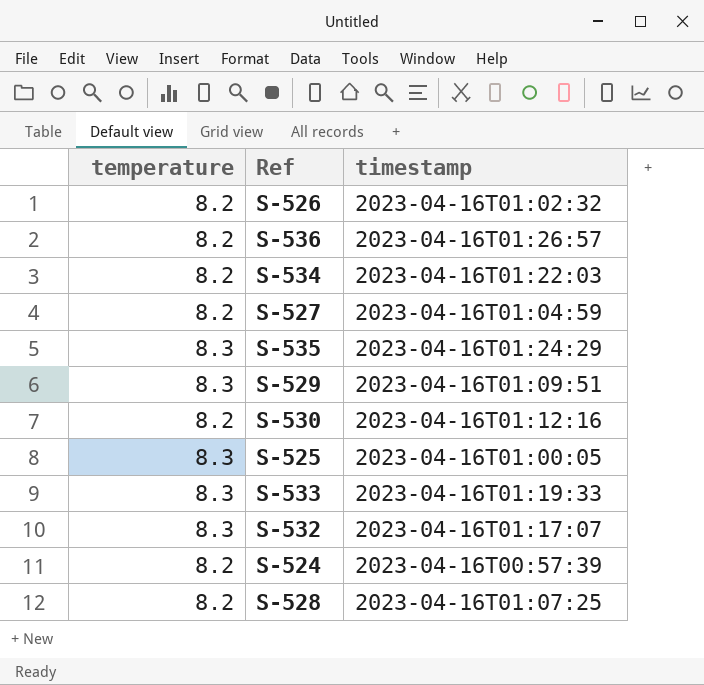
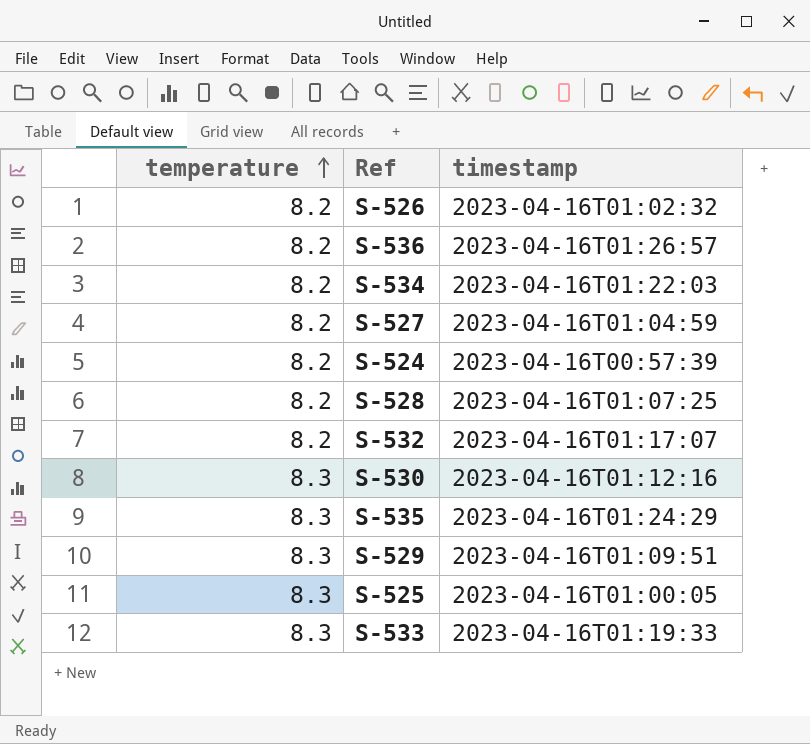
row order: none -> temperature ascending
S-532 | temperature: 8.3 -> 8.2
S-530 | temperature: 8.2 -> 8.3

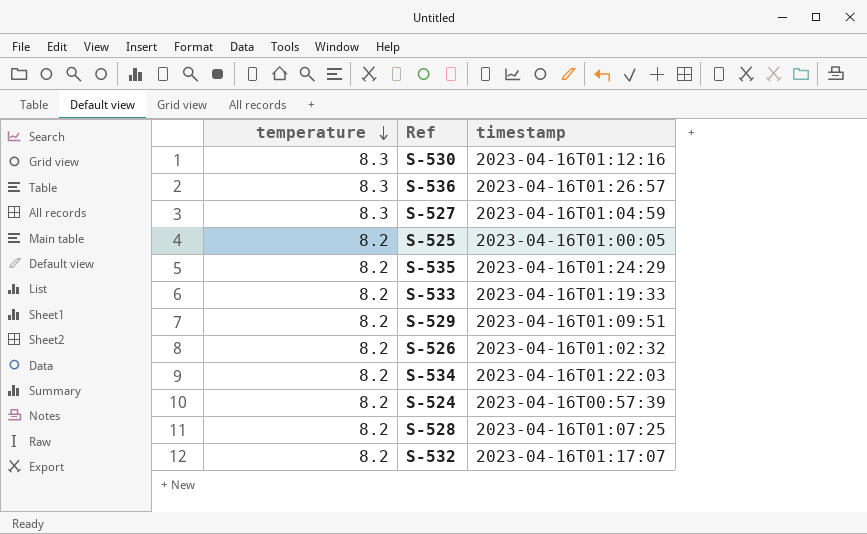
row order: temperature ascending -> temperature descending
S-536 | temperature: 8.2 -> 8.3
S-527 | temperature: 8.2 -> 8.3
S-525 | temperature: 8.3 -> 8.2
S-535 | temperature: 8.3 -> 8.2
S-533 | temperature: 8.3 -> 8.2
S-529 | temperature: 8.3 -> 8.2

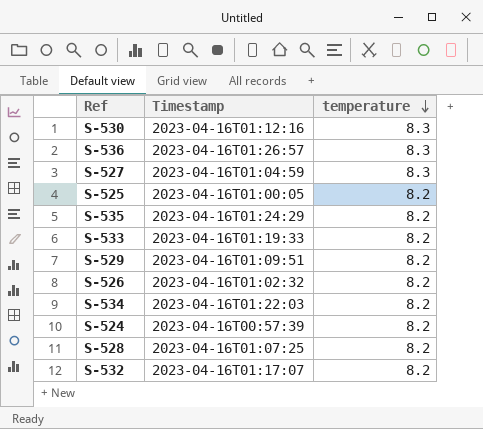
column name: timestamp -> Timestamp
column temperature | position: 1 -> 3

